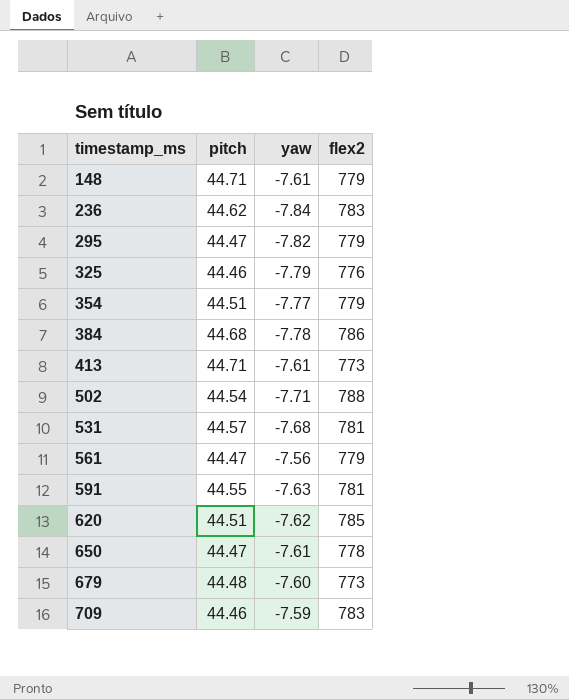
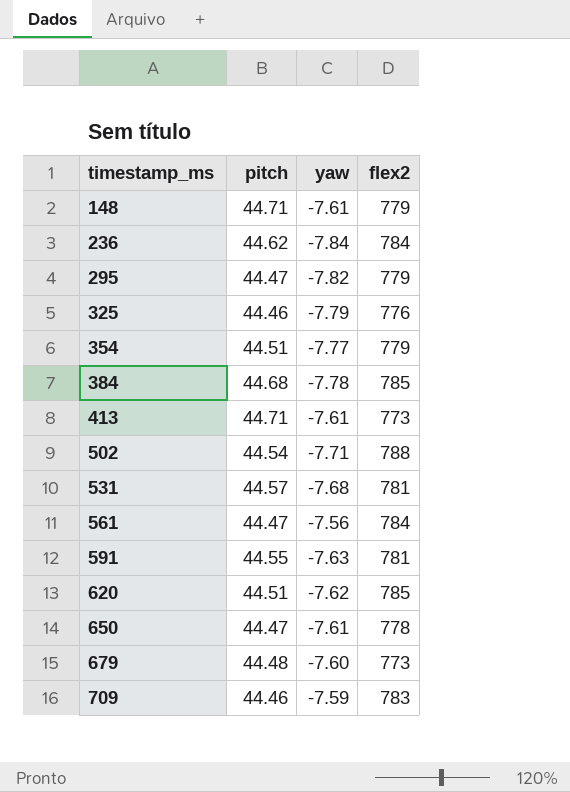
236 | flex2: 783 -> 784
384 | flex2: 786 -> 785
561 | flex2: 779 -> 784

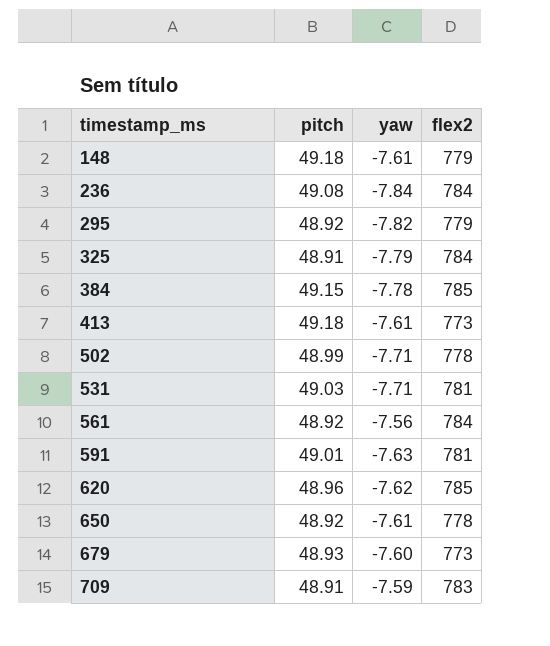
row 354: 44.51 | -7.77 | 779 -> none
148 | pitch: 44.71 -> 49.18
236 | pitch: 44.62 -> 49.08
295 | pitch: 44.47 -> 48.92
325 | pitch: 44.46 -> 48.91
325 | flex2: 776 -> 784
384 | pitch: 44.68 -> 49.15
413 | pitch: 44.71 -> 49.18
502 | pitch: 44.54 -> 48.99
502 | flex2: 788 -> 778
531 | pitch: 44.57 -> 49.03
531 | yaw: -7.68 -> -7.71
561 | pitch: 44.47 -> 48.92
591 | pitch: 44.55 -> 49.01
620 | pitch: 44.51 -> 48.96
650 | pitch: 44.47 -> 48.92
679 | pitch: 44.48 -> 48.93
709 | pitch: 44.46 -> 48.91

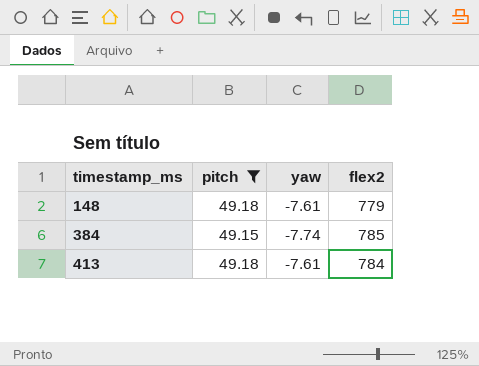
filter: none -> pitch >= 49.15
384 | yaw: -7.78 -> -7.74
413 | flex2: 773 -> 784

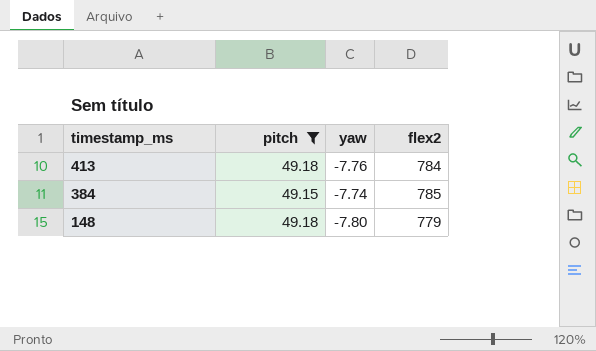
row order: timestamp_ms ascending -> timestamp_ms descending
413 | yaw: -7.61 -> -7.76
148 | yaw: -7.61 -> -7.80

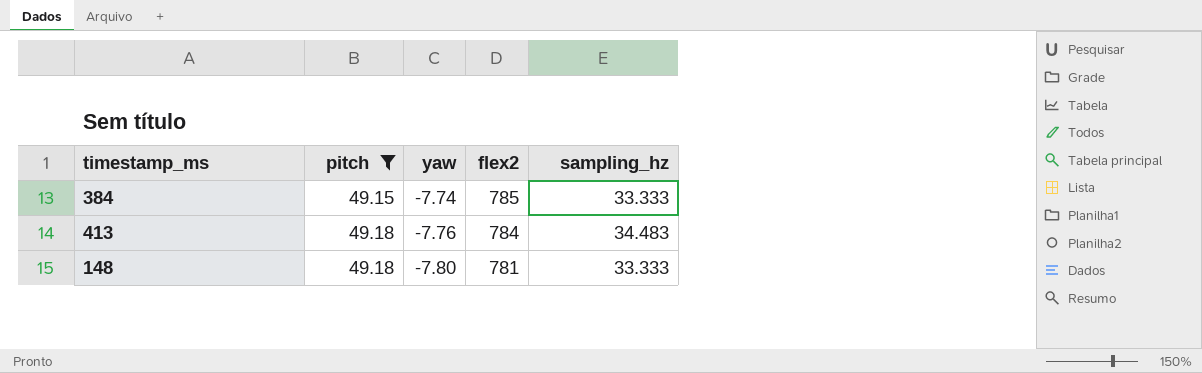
row order: timestamp_ms descending -> pitch ascending
column sampling_hz | position: none -> 5
148 | flex2: 779 -> 781

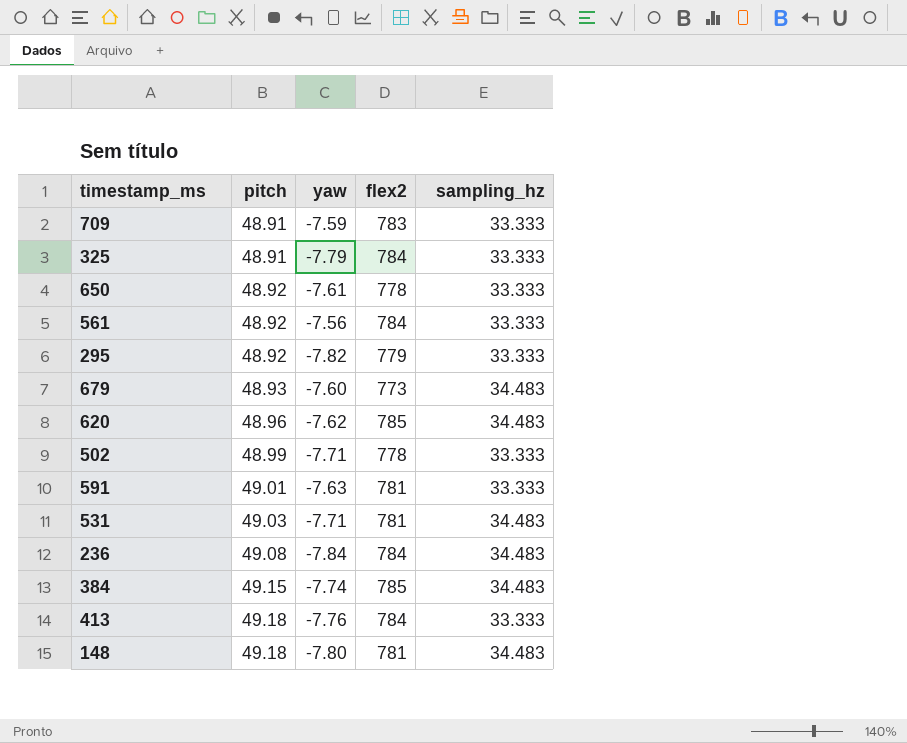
filter: pitch >= 49.15 -> none
384 | sampling_hz: 33.333 -> 34.483
413 | sampling_hz: 34.483 -> 33.333
148 | sampling_hz: 33.333 -> 34.483

